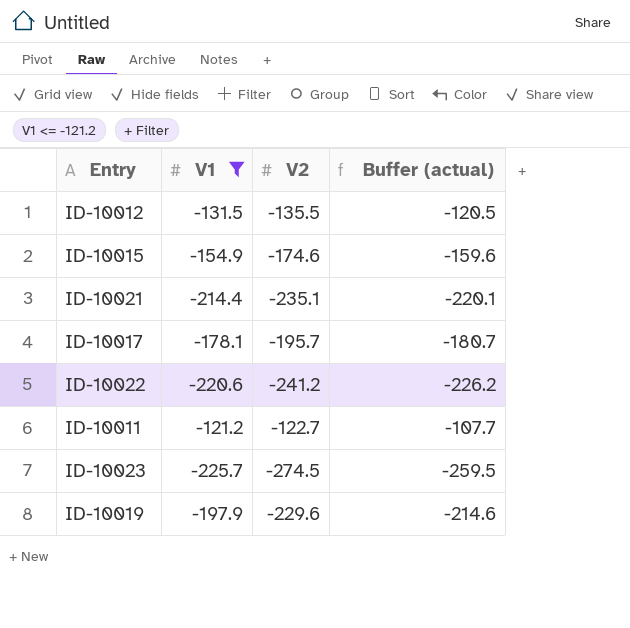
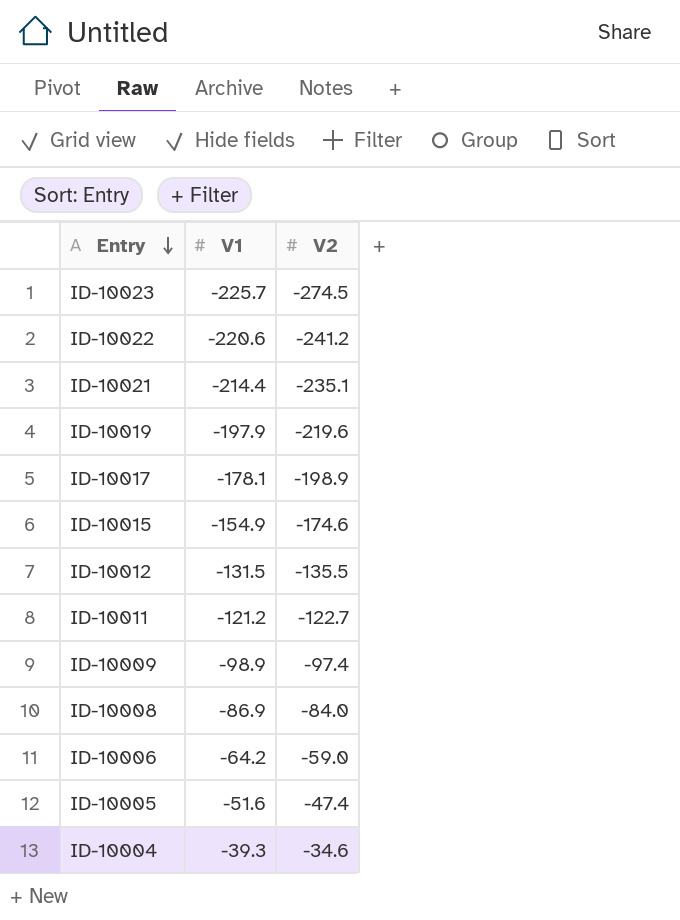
filter: V1 <= -121.2 -> none
row order: none -> Entry descending
column Buffer (actual) | formula: [V2] + 15 -> none
ID-10019 | V2: -229.6 -> -219.6
ID-10017 | V2: -195.7 -> -198.9

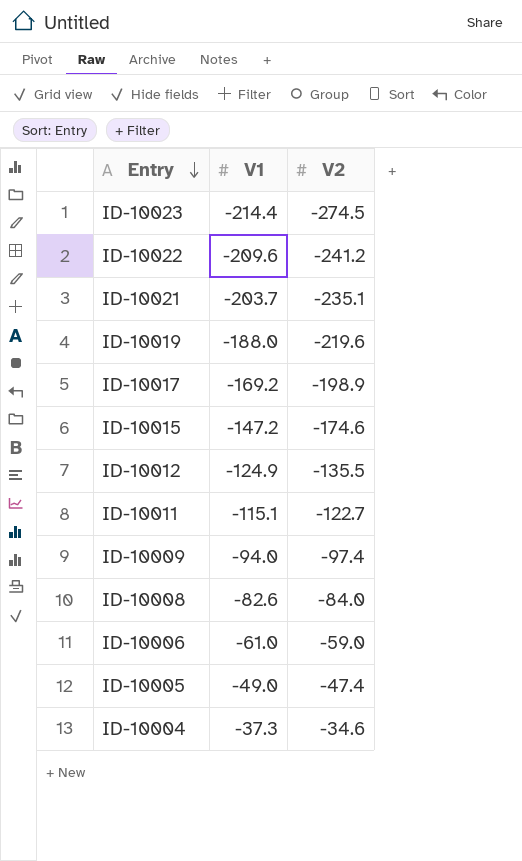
ID-10023 | V1: -225.7 -> -214.4
ID-10022 | V1: -220.6 -> -209.6
ID-10021 | V1: -214.4 -> -203.7
ID-10019 | V1: -197.9 -> -188.0
ID-10017 | V1: -178.1 -> -169.2
ID-10015 | V1: -154.9 -> -147.2
ID-10012 | V1: -131.5 -> -124.9
ID-10011 | V1: -121.2 -> -115.1
ID-10009 | V1: -98.9 -> -94.0
ID-10008 | V1: -86.9 -> -82.6
ID-10006 | V1: -64.2 -> -61.0
ID-10005 | V1: -51.6 -> -49.0
ID-10004 | V1: -39.3 -> -37.3

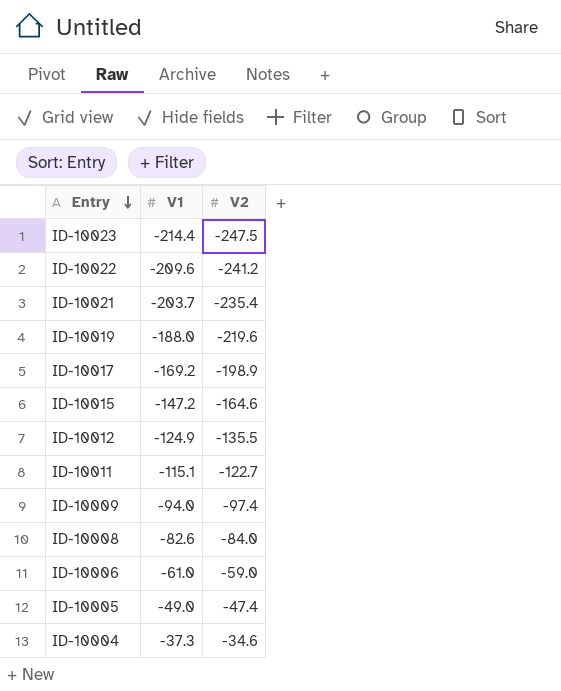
ID-10023 | V2: -274.5 -> -247.5
ID-10021 | V2: -235.1 -> -235.4
ID-10015 | V2: -174.6 -> -164.6

